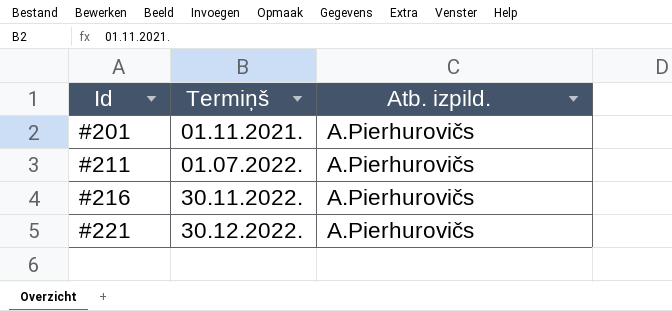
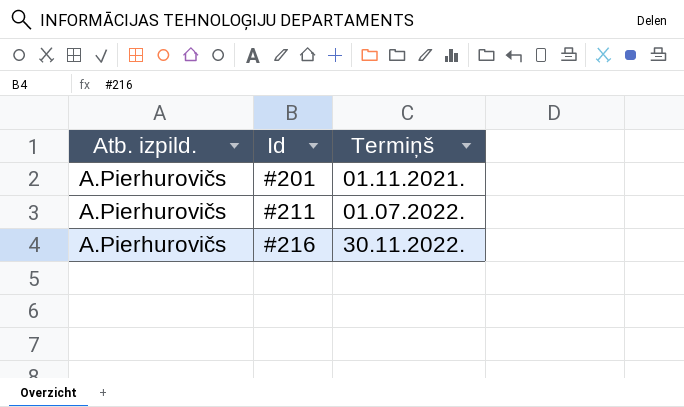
column Atb. izpild. | position: 3 -> 1
row #221: 30.12.2022. | A.Pierhurovičs -> none

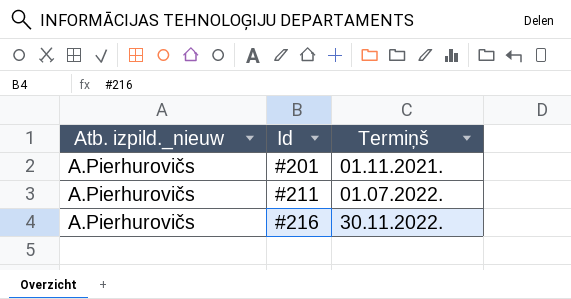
column name: Atb. izpild. -> Atb. izpild._nieuw

